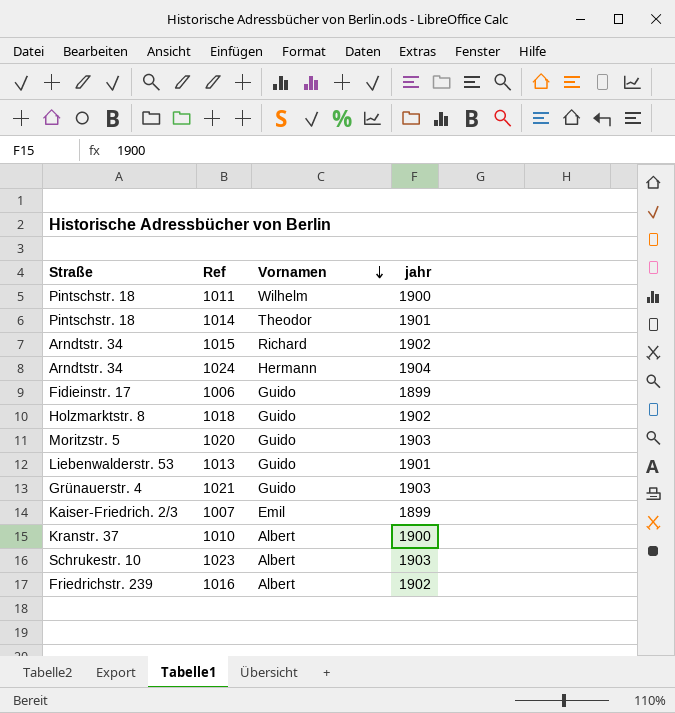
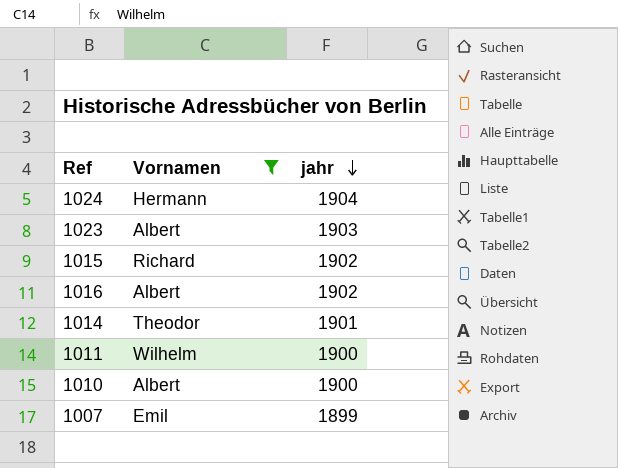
filter: none -> Vornamen != Guido
row order: Vornamen descending -> jahr descending
column Straße | position: 1 -> none

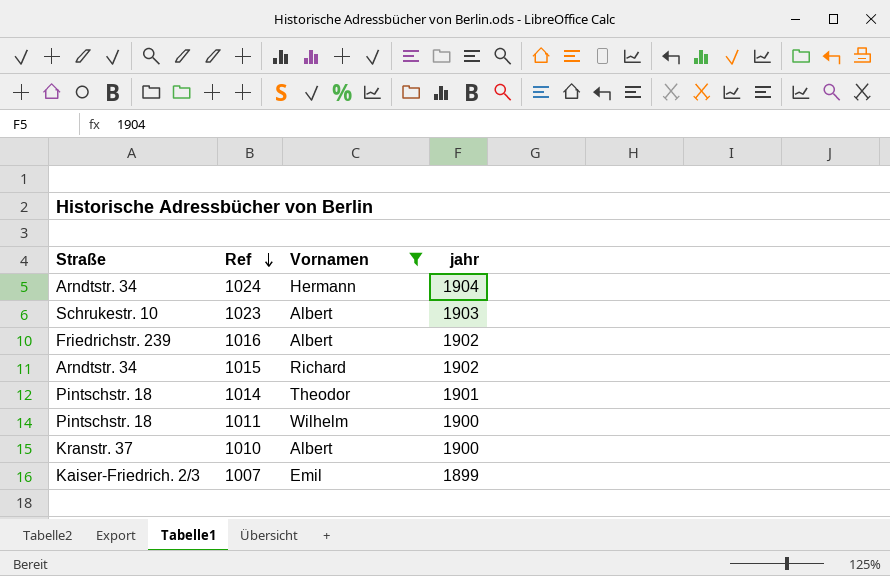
row order: jahr descending -> Ref descending
column Straße | position: none -> 1

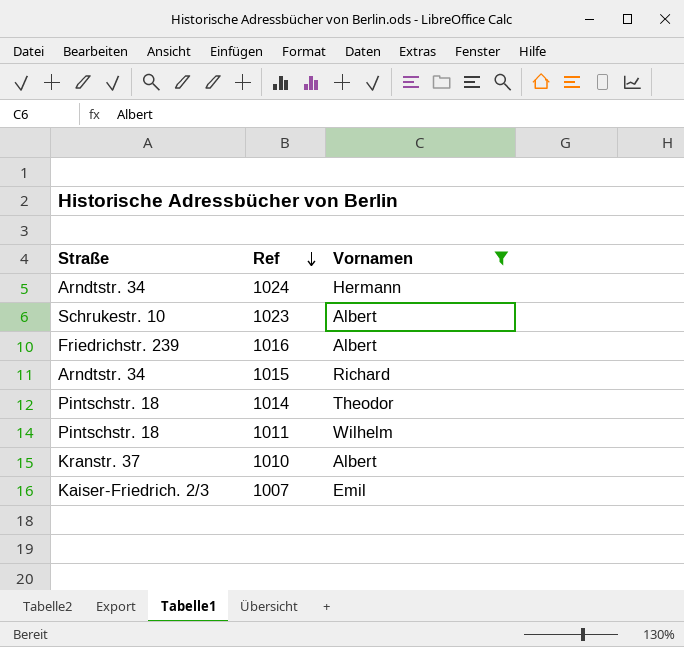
column jahr | position: 4 -> none

